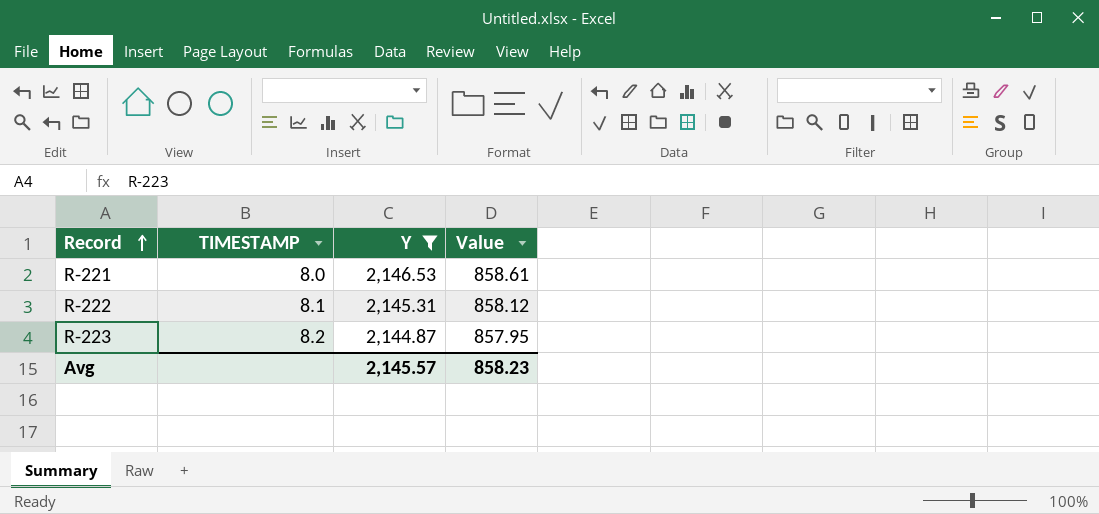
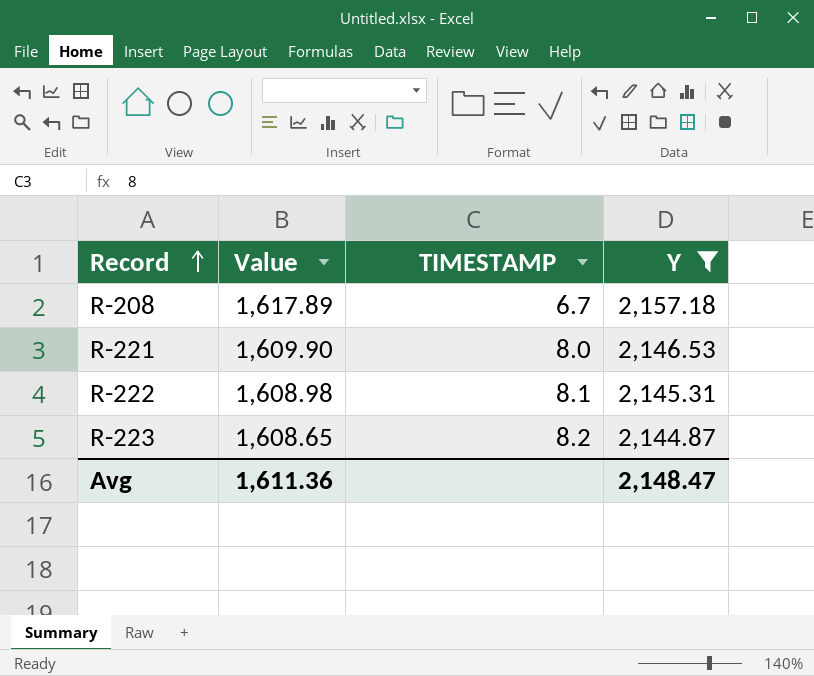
column Value | formula: [Y] * 0.4 -> [Y] * 0.75
column Value | position: 4 -> 2
row R-208: none -> 1,617.89 | 6.7 | 2,157.18
Avg | Value: 858.23 -> 1,611.36
Avg | Y: 2,145.57 -> 2,148.47

